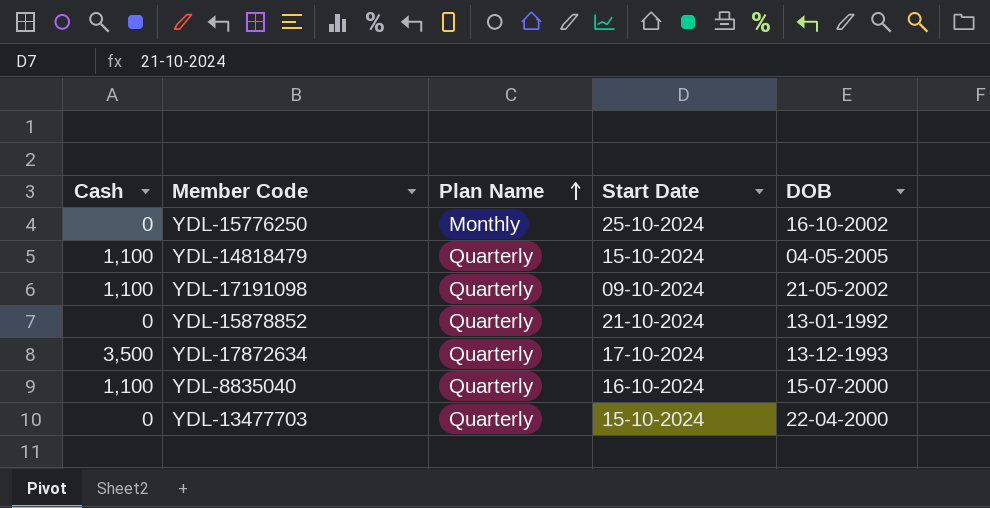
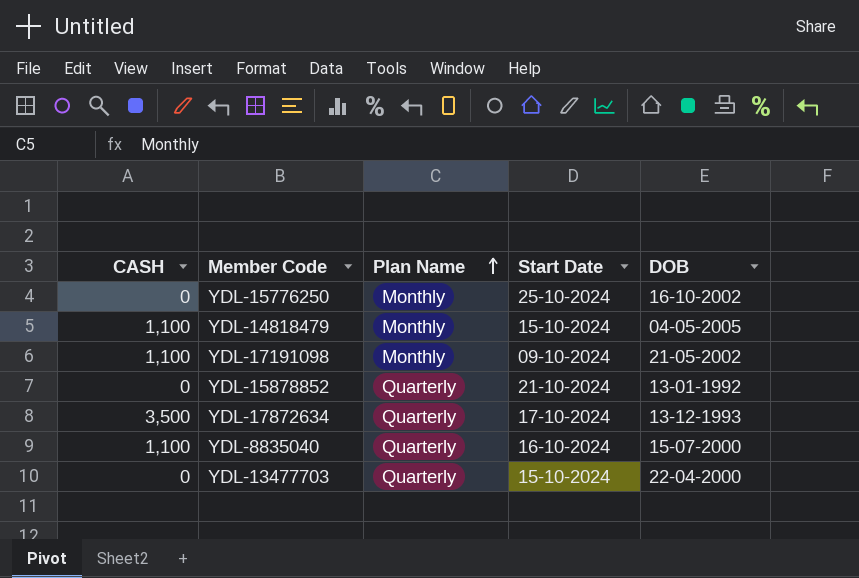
column name: Cash -> CASH
YDL-14818479 | Plan Name: Quarterly -> Monthly
YDL-17191098 | Plan Name: Quarterly -> Monthly

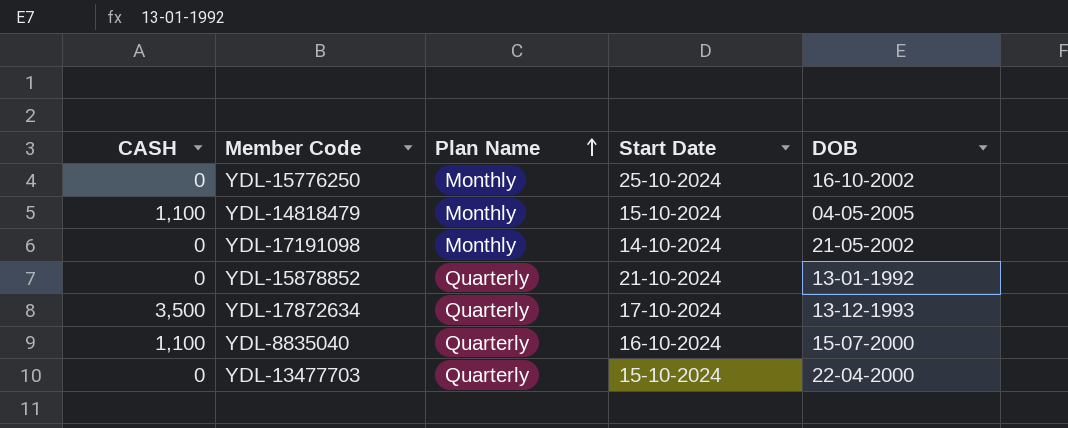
YDL-17191098 | CASH: 1,100 -> 0
YDL-17191098 | Start Date: 09-10-2024 -> 14-10-2024

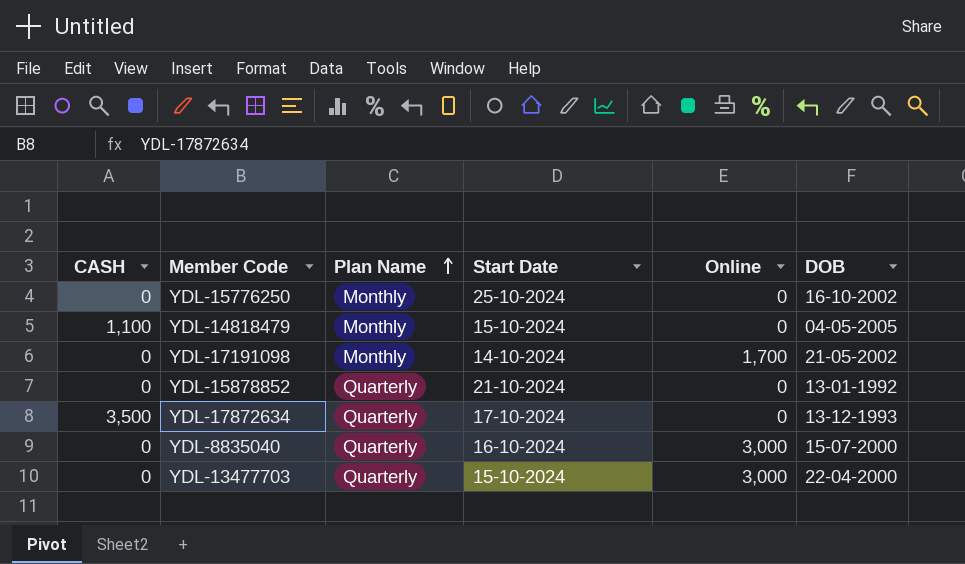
column Online | position: none -> 5
YDL-8835040 | CASH: 1,100 -> 0

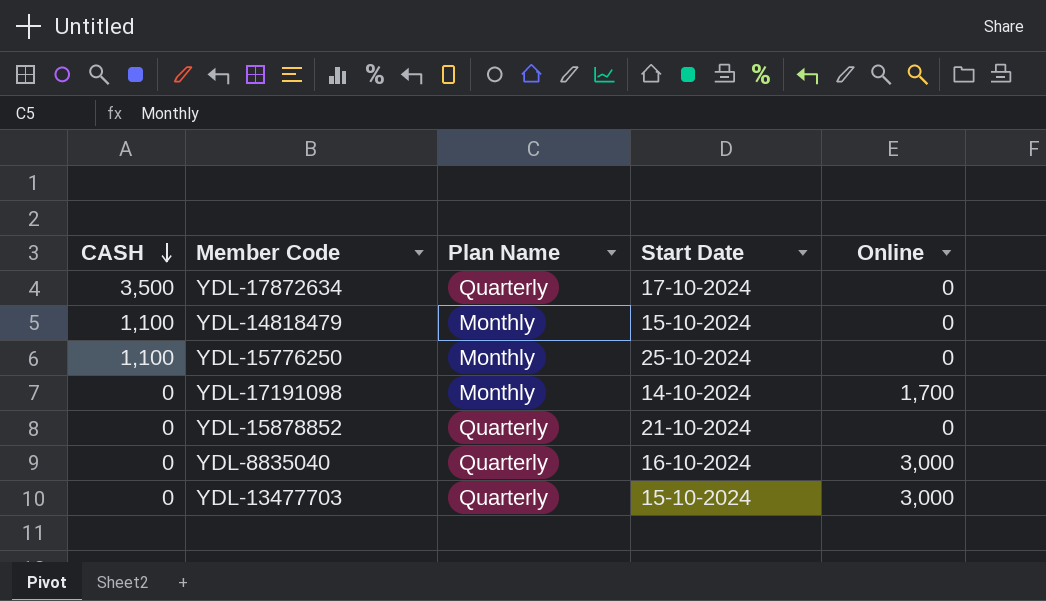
row order: Plan Name ascending -> CASH descending
column DOB | position: 6 -> none
YDL-15776250 | CASH: 0 -> 1,100

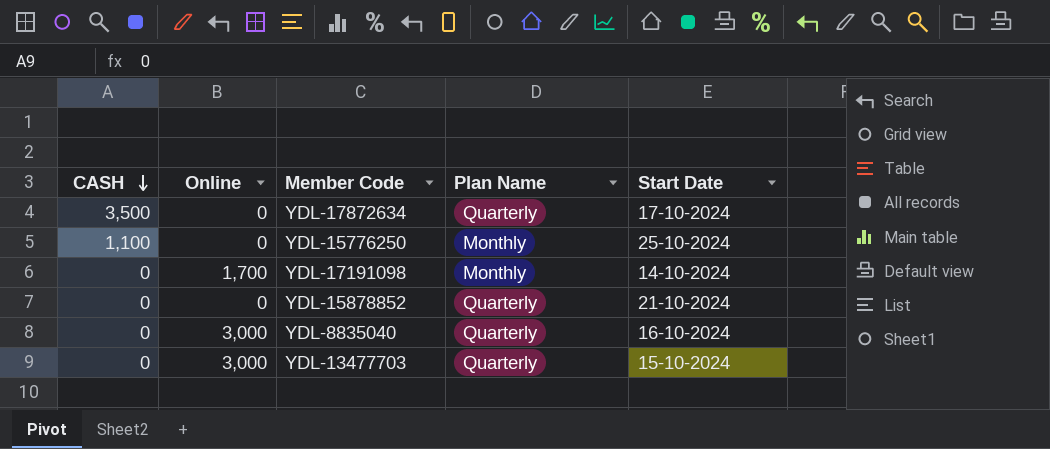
column Online | position: 5 -> 2
row YDL-14818479: 1,100 | Monthly | 15-10-2024 | 0 -> none

